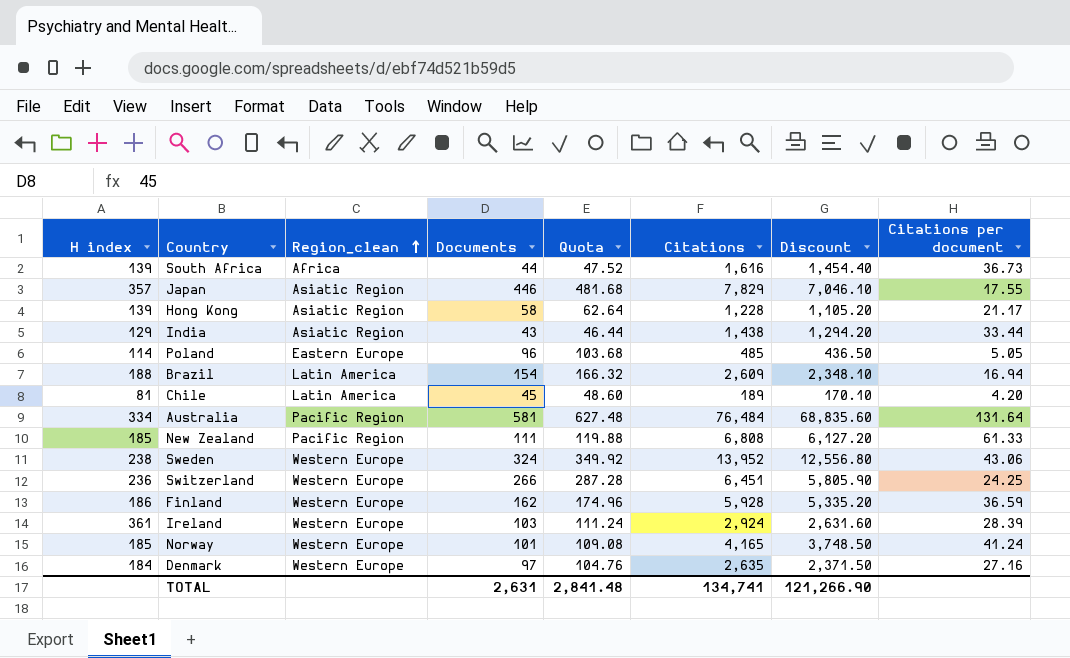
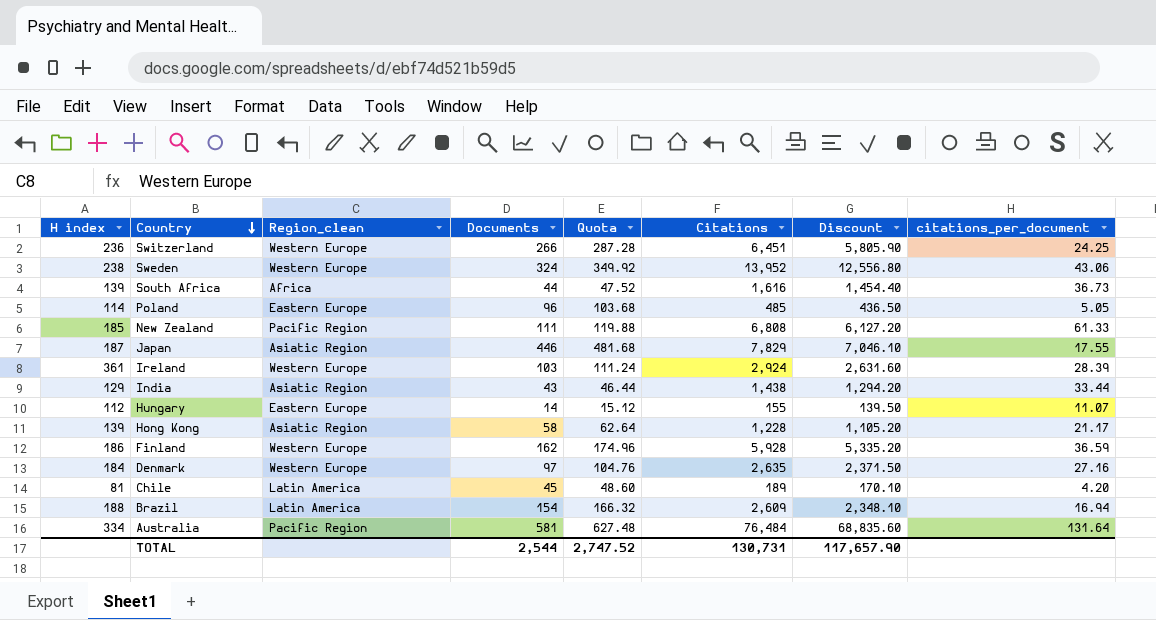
row order: Region_clean ascending -> Country descending
column name: Citations per document -> citations_per_document
row Norway: 185 | Western Europe | 101 | 109.08 | 4,165 | 3,748.50 | 41.24 -> none
Japan | H index: 357 -> 187
row Hungary: none -> 112 | Eastern Europe | 14 | 15.12 | 155 | 139.50 | 11.07
TOTAL | Documents: 2,631 -> 2,544
TOTAL | Quota: 2,841.48 -> 2,747.52
TOTAL | Citations: 134,741 -> 130,731
TOTAL | Discount: 121,266.90 -> 117,657.90

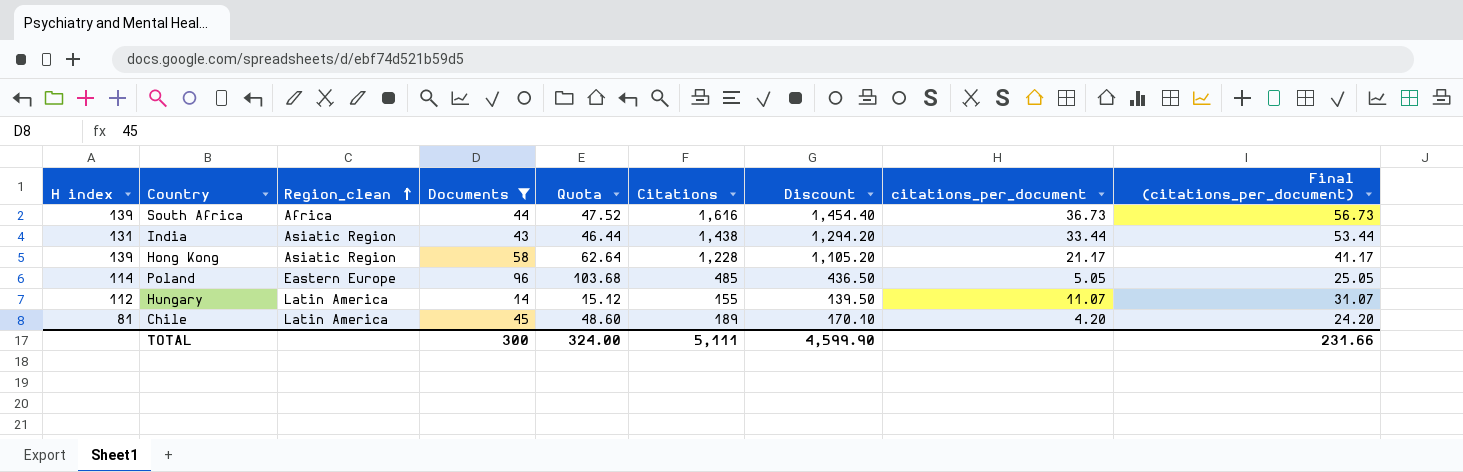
filter: none -> Documents <= 96
row order: Country descending -> Region_clean ascending
column Final (citations_per_document) | formula: none -> [citations_per_document] + 20
India | H index: 129 -> 131
Hungary | Region_clean: Eastern Europe -> Latin America
TOTAL | Documents: 2,544 -> 300
TOTAL | Quota: 2,747.52 -> 324.00
TOTAL | Citations: 130,731 -> 5,111
TOTAL | Discount: 117,657.90 -> 4,599.90

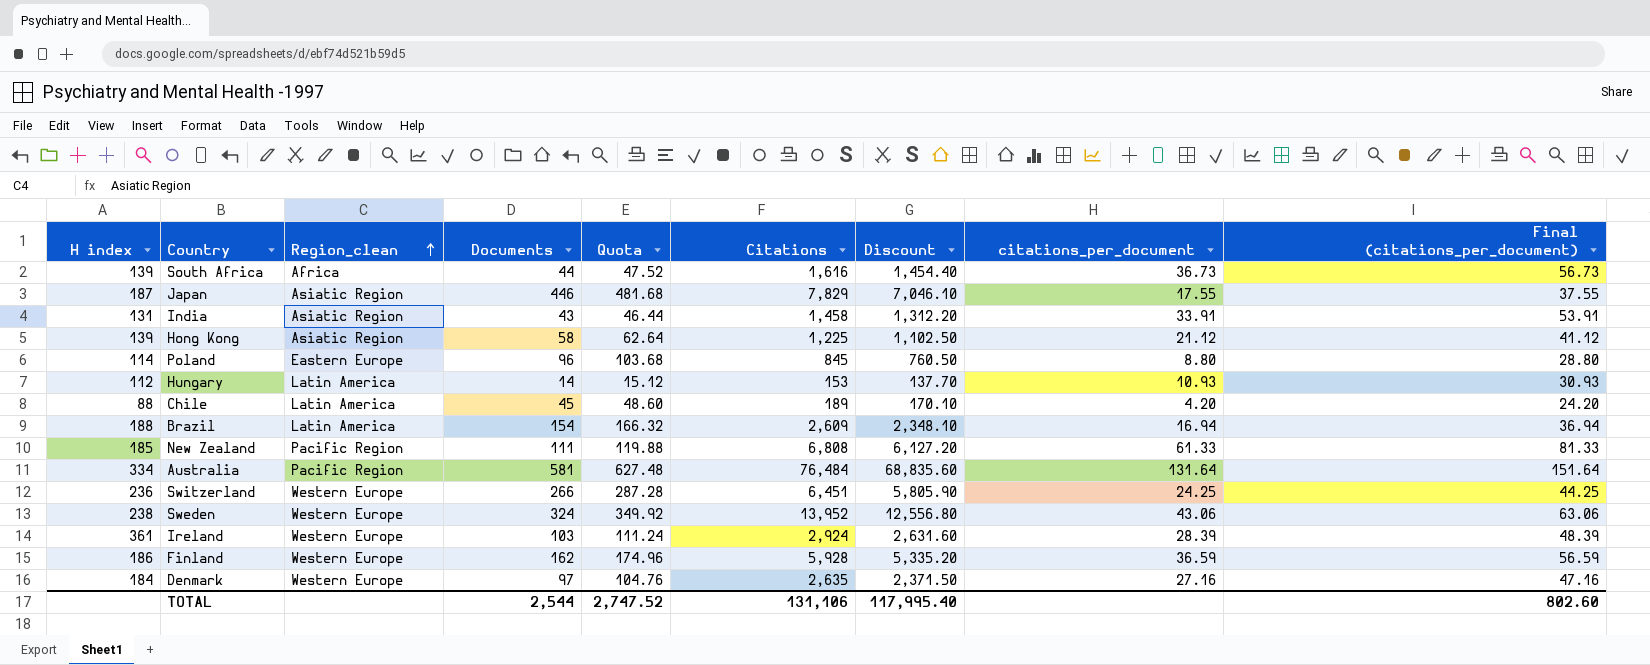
filter: Documents <= 96 -> none
India | Citations: 1,438 -> 1,458
India | Discount: 1,294.20 -> 1,312.20
India | citations_per_document: 33.44 -> 33.91
India | Final (citations_per_document): 53.44 -> 53.91
Hong Kong | Citations: 1,228 -> 1,225
Hong Kong | Discount: 1,105.20 -> 1,102.50
Hong Kong | citations_per_document: 21.17 -> 21.12
Hong Kong | Final (citations_per_document): 41.17 -> 41.12
Poland | Citations: 485 -> 845
Poland | Discount: 436.50 -> 760.50
Poland | citations_per_document: 5.05 -> 8.80
Poland | Final (citations_per_document): 25.05 -> 28.80
Hungary | Citations: 155 -> 153
Hungary | Discount: 139.50 -> 137.70
Hungary | citations_per_document: 11.07 -> 10.93
Hungary | Final (citations_per_document): 31.07 -> 30.93
Chile | H index: 81 -> 88
TOTAL | Documents: 300 -> 2,544
TOTAL | Quota: 324.00 -> 2,747.52
TOTAL | Citations: 5,111 -> 131,106
TOTAL | Discount: 4,599.90 -> 117,995.40
TOTAL | Final (citations_per_document): 231.66 -> 802.60

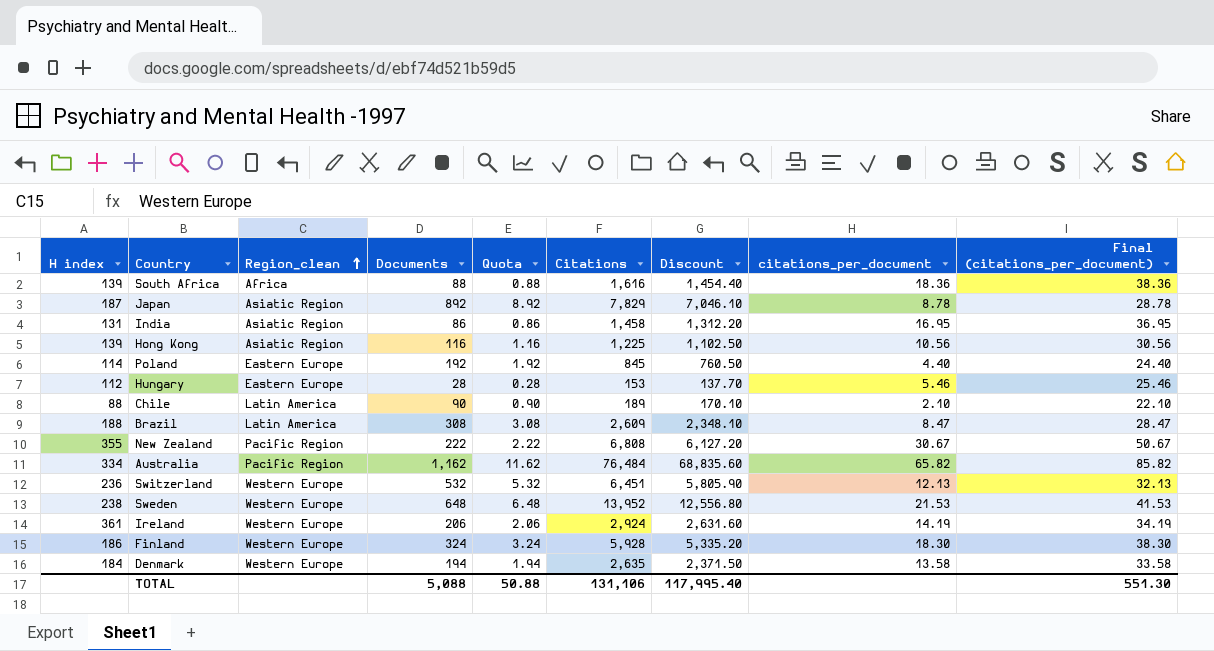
column Quota | formula: [Documents] * 1.08 -> [Documents] * 0.01
South Africa | Documents: 44 -> 88
South Africa | citations_per_document: 36.73 -> 18.36
South Africa | Final (citations_per_document): 56.73 -> 38.36
Japan | Documents: 446 -> 892
Japan | citations_per_document: 17.55 -> 8.78
Japan | Final (citations_per_document): 37.55 -> 28.78
India | Documents: 43 -> 86
India | citations_per_document: 33.91 -> 16.95
India | Final (citations_per_document): 53.91 -> 36.95
Hong Kong | Documents: 58 -> 116
Hong Kong | citations_per_document: 21.12 -> 10.56
Hong Kong | Final (citations_per_document): 41.12 -> 30.56
Poland | Documents: 96 -> 192
Poland | citations_per_document: 8.80 -> 4.40
Poland | Final (citations_per_document): 28.80 -> 24.40
Hungary | Region_clean: Latin America -> Eastern Europe
Hungary | Documents: 14 -> 28
Hungary | citations_per_document: 10.93 -> 5.46
Hungary | Final (citations_per_document): 30.93 -> 25.46
Chile | Documents: 45 -> 90
Chile | citations_per_document: 4.20 -> 2.10
Chile | Final (citations_per_document): 24.20 -> 22.10
Brazil | Documents: 154 -> 308
Brazil | citations_per_document: 16.94 -> 8.47
Brazil | Final (citations_per_document): 36.94 -> 28.47
New Zealand | H index: 185 -> 355
New Zealand | Documents: 111 -> 222
New Zealand | citations_per_document: 61.33 -> 30.67
New Zealand | Final (citations_per_document): 81.33 -> 50.67
Australia | Documents: 581 -> 1,162
Australia | citations_per_document: 131.64 -> 65.82
Australia | Final (citations_per_document): 151.64 -> 85.82
Switzerland | Documents: 266 -> 532
Switzerland | citations_per_document: 24.25 -> 12.13
Switzerland | Final (citations_per_document): 44.25 -> 32.13
Sweden | Documents: 324 -> 648
Sweden | citations_per_document: 43.06 -> 21.53
Sweden | Final (citations_per_document): 63.06 -> 41.53
Ireland | Documents: 103 -> 206
Ireland | citations_per_document: 28.39 -> 14.19
Ireland | Final (citations_per_document): 48.39 -> 34.19
Finland | Documents: 162 -> 324
Finland | citations_per_document: 36.59 -> 18.30
Finland | Final (citations_per_document): 56.59 -> 38.30
Denmark | Documents: 97 -> 194
Denmark | citations_per_document: 27.16 -> 13.58
Denmark | Final (citations_per_document): 47.16 -> 33.58
TOTAL | Documents: 2,544 -> 5,088
TOTAL | Quota: 2,747.52 -> 50.88
TOTAL | Final (citations_per_document): 802.60 -> 551.30

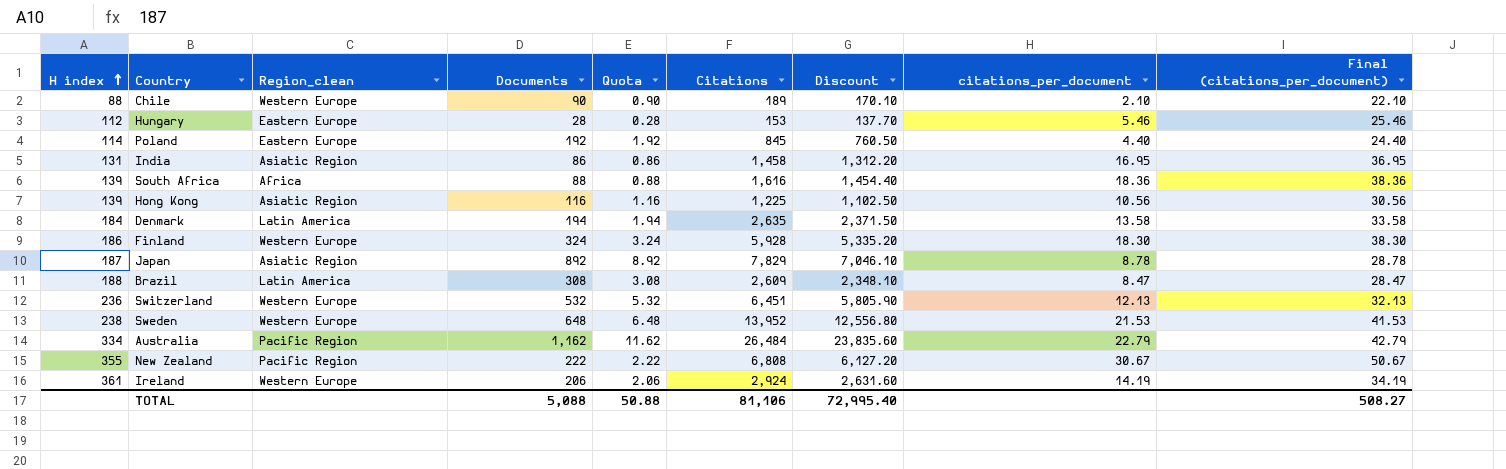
row order: Region_clean ascending -> H index ascending
Chile | Region_clean: Latin America -> Western Europe
Denmark | Region_clean: Western Europe -> Latin America
Australia | Citations: 76,484 -> 26,484
Australia | Discount: 68,835.60 -> 23,835.60
Australia | citations_per_document: 65.82 -> 22.79
Australia | Final (citations_per_document): 85.82 -> 42.79
TOTAL | Citations: 131,106 -> 81,106
TOTAL | Discount: 117,995.40 -> 72,995.40
TOTAL | Final (citations_per_document): 551.30 -> 508.27

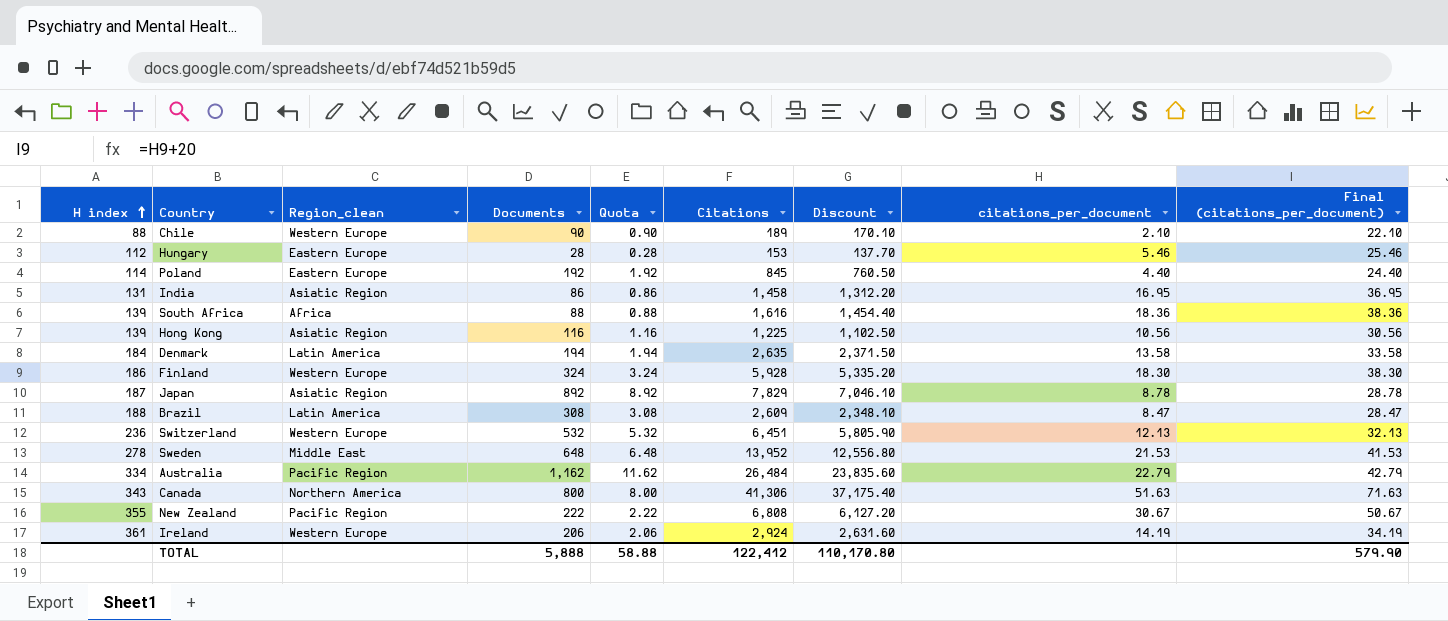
Sweden | H index: 238 -> 278
Sweden | Region_clean: Western Europe -> Middle East
row Canada: none -> 343 | Northern America | 800 | 8.00 | 41,306 | 37,175.40 | 51.63 | 71.63
TOTAL | Documents: 5,088 -> 5,888
TOTAL | Quota: 50.88 -> 58.88
TOTAL | Citations: 81,106 -> 122,412
TOTAL | Discount: 72,995.40 -> 110,170.80
TOTAL | Final (citations_per_document): 508.27 -> 579.90

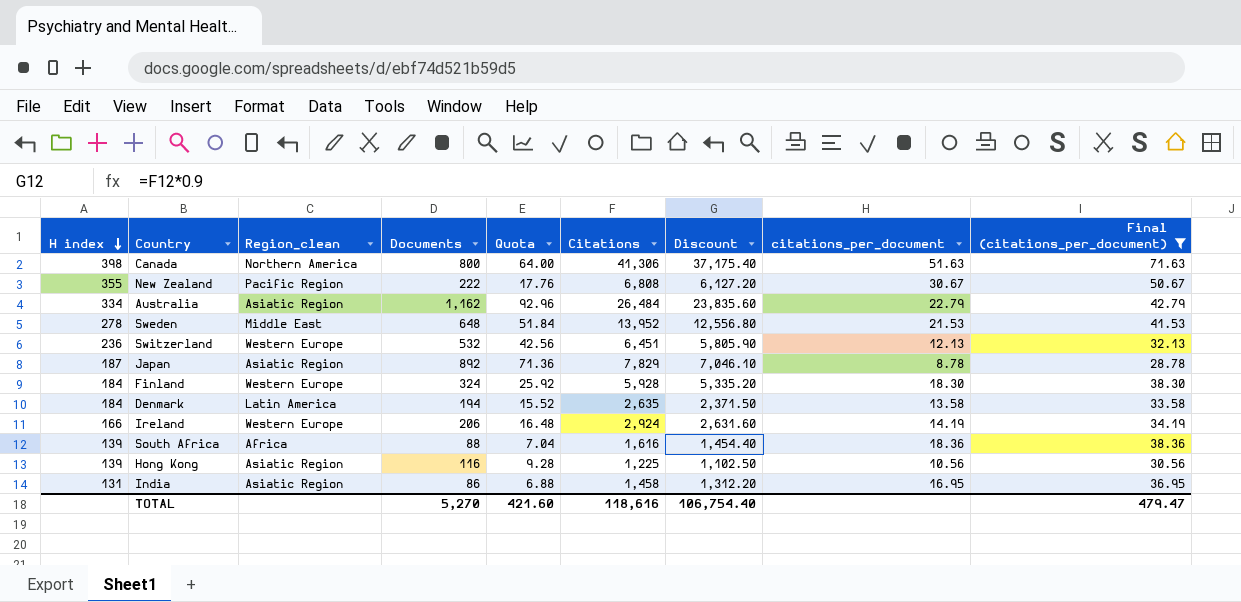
filter: none -> Final (citations_per_document) >= 28.78
row order: H index ascending -> H index descending
column Quota | formula: [Documents] * 0.01 -> [Documents] * 0.08
Canada | H index: 343 -> 398
Australia | Region_clean: Pacific Region -> Asiatic Region
Finland | H index: 186 -> 184
Ireland | H index: 361 -> 166
TOTAL | Documents: 5,888 -> 5,270
TOTAL | Quota: 58.88 -> 421.60
TOTAL | Citations: 122,412 -> 118,616
TOTAL | Discount: 110,170.80 -> 106,754.40
TOTAL | Final (citations_per_document): 579.90 -> 479.47

